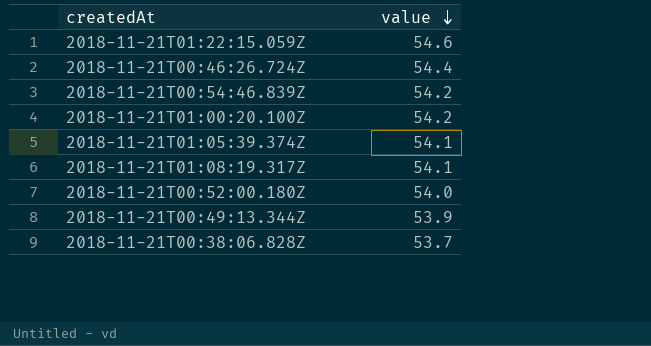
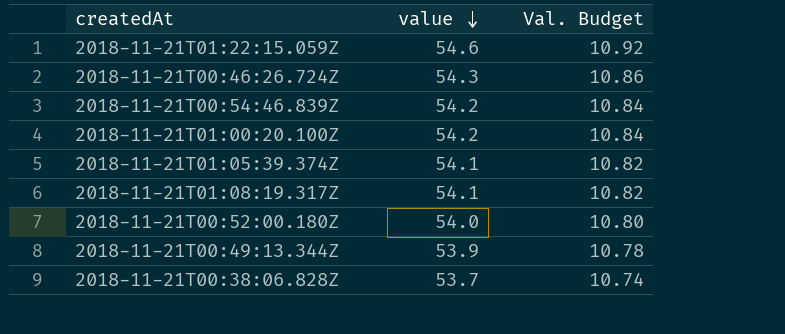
column Val. Budget | formula: none -> [value] * 0.2
2018-11-21T00:46:26.724Z | value: 54.4 -> 54.3

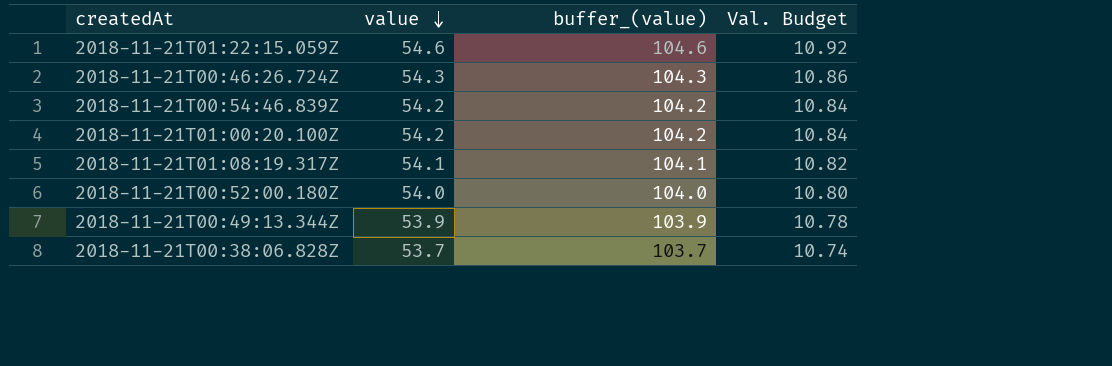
column buffer_(value) | formula: none -> [value] + 50
row 2018-11-21T01:05:39.374Z: 54.1 | 10.82 -> none

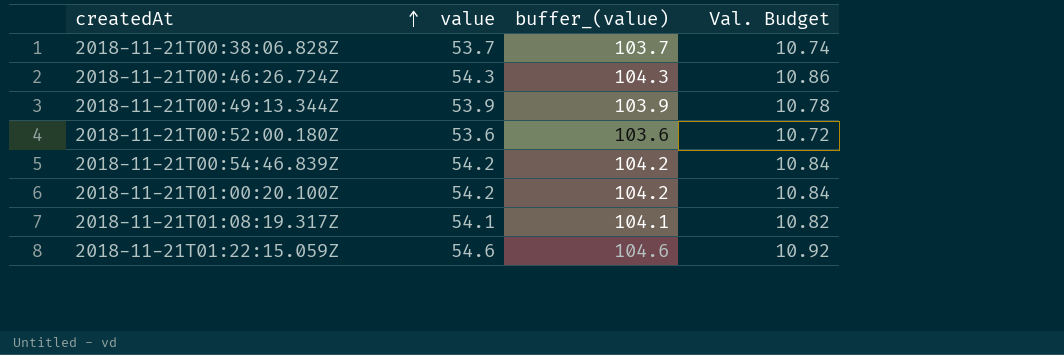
row order: value descending -> createdAt ascending
2018-11-21T00:52:00.180Z | value: 54.0 -> 53.6
2018-11-21T00:52:00.180Z | buffer_(value): 104.0 -> 103.6
2018-11-21T00:52:00.180Z | Val. Budget: 10.80 -> 10.72

